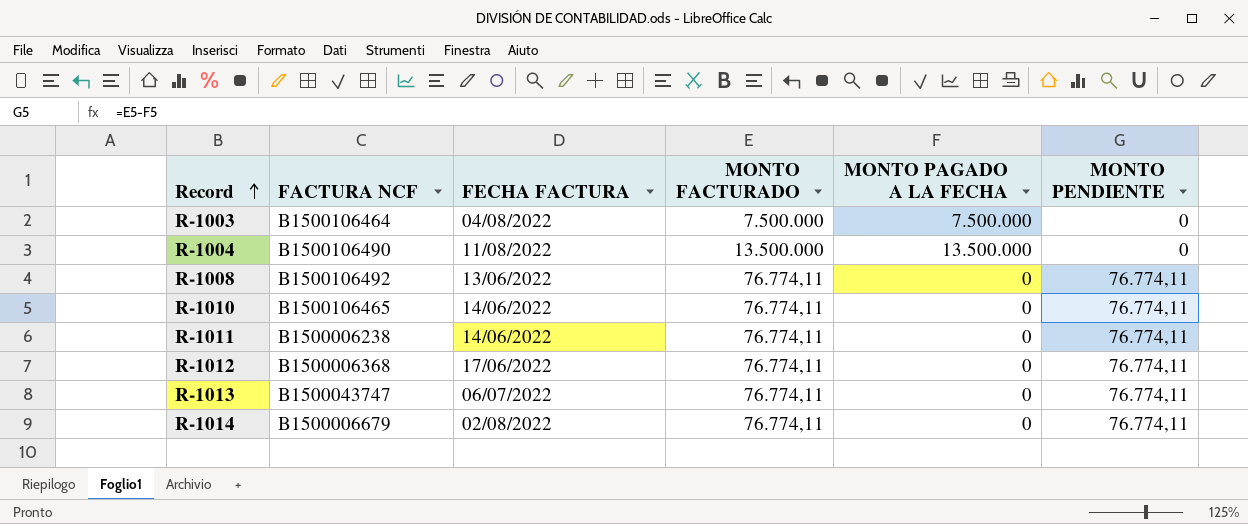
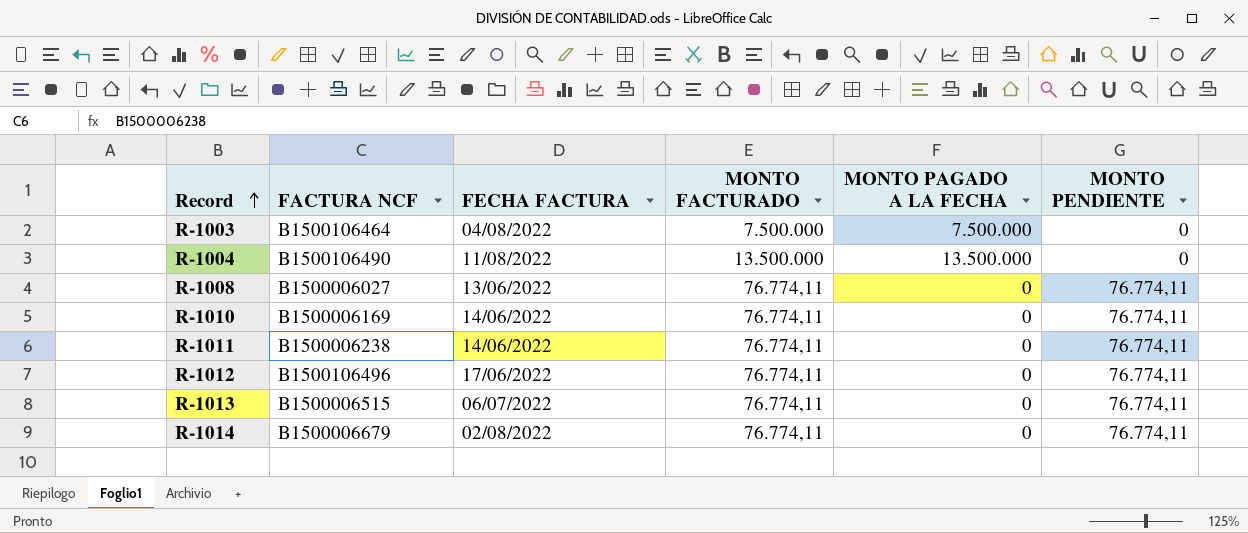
R-1008 | FACTURA NCF: B1500106492 -> B1500006027
R-1010 | FACTURA NCF: B1500106465 -> B1500006169
R-1012 | FACTURA NCF: B1500006368 -> B1500106496
R-1013 | FACTURA NCF: B1500043747 -> B1500006515

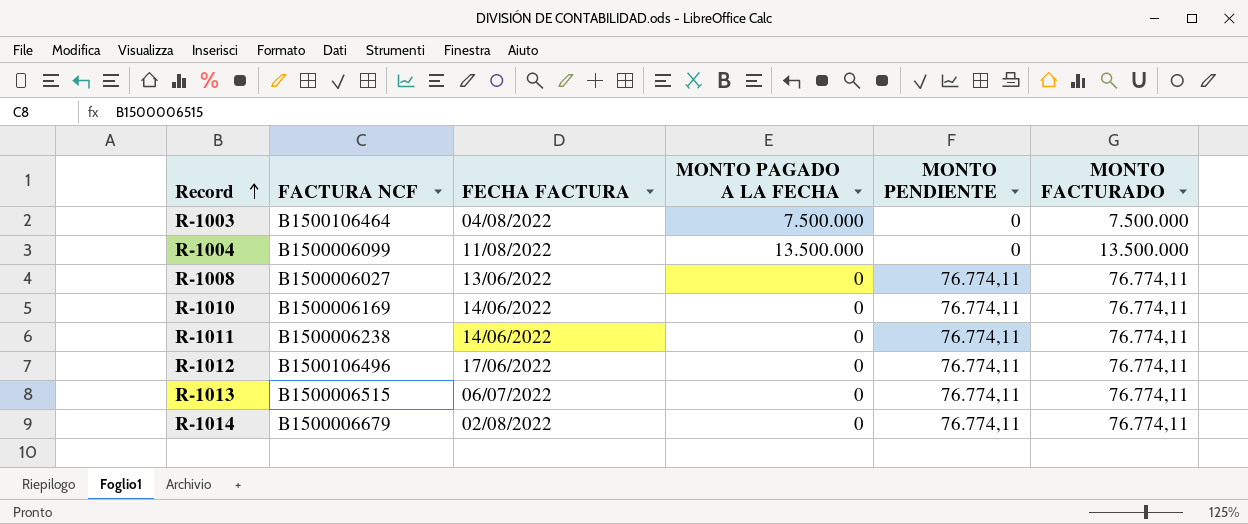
column MONTO FACTURADO | position: 4 -> 6
R-1004 | FACTURA NCF: B1500106490 -> B1500006099

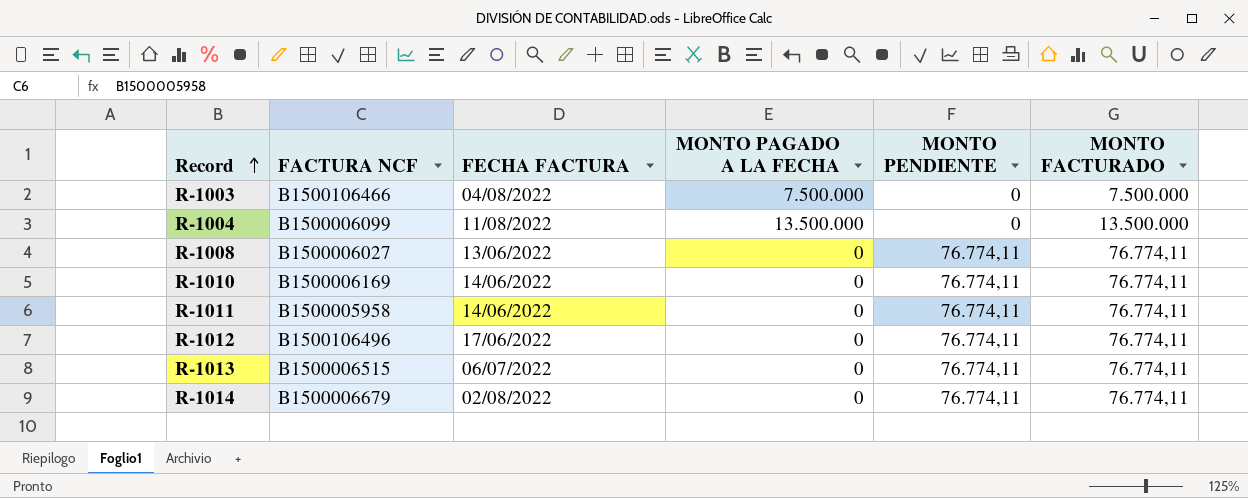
R-1003 | FACTURA NCF: B1500106464 -> B1500106466
R-1011 | FACTURA NCF: B1500006238 -> B1500005958

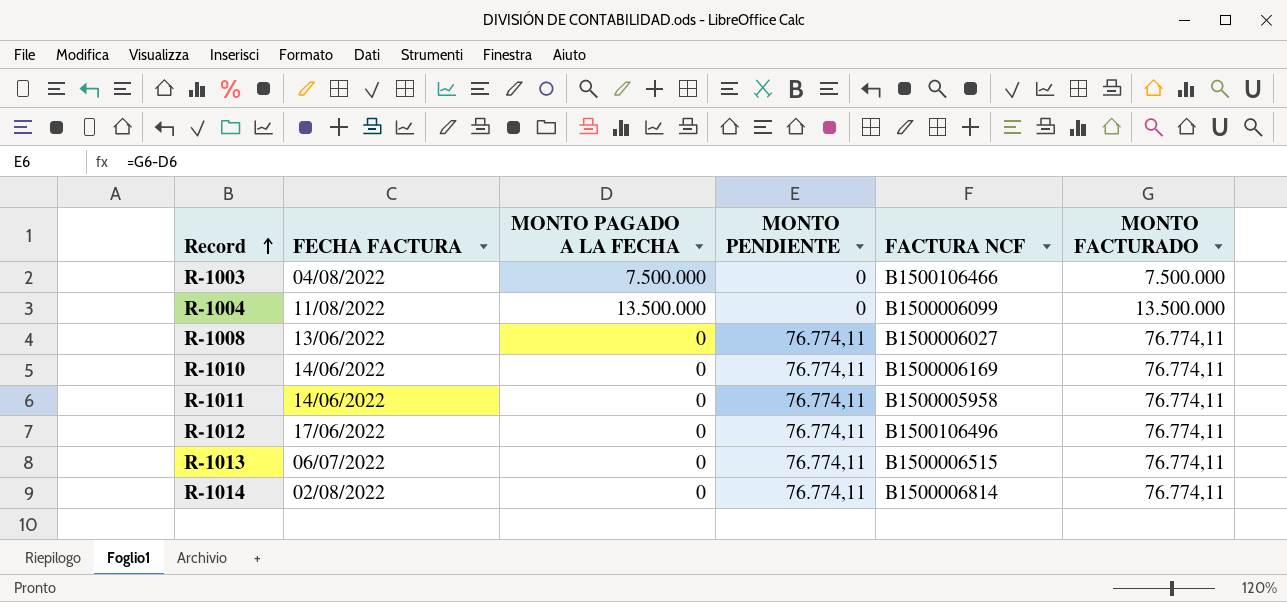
column FACTURA NCF | position: 2 -> 5
R-1014 | FACTURA NCF: B1500006679 -> B1500006814

